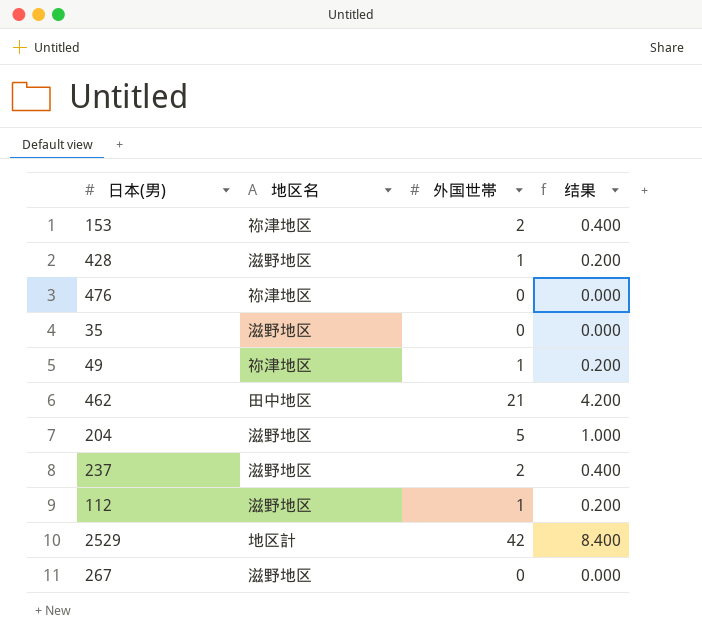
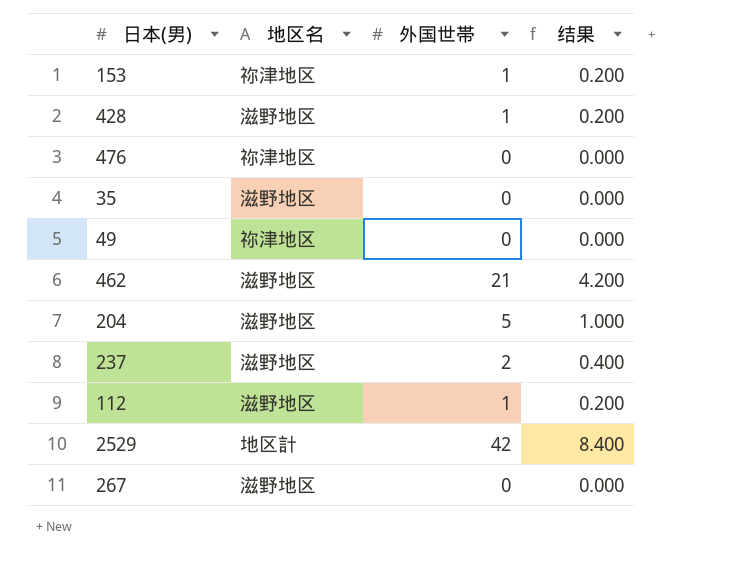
153 | 外国世帯: 2 -> 1
153 | 结果: 0.400 -> 0.200
49 | 外国世帯: 1 -> 0
49 | 结果: 0.200 -> 0.000
462 | 地区名: 田中地区 -> 滋野地区

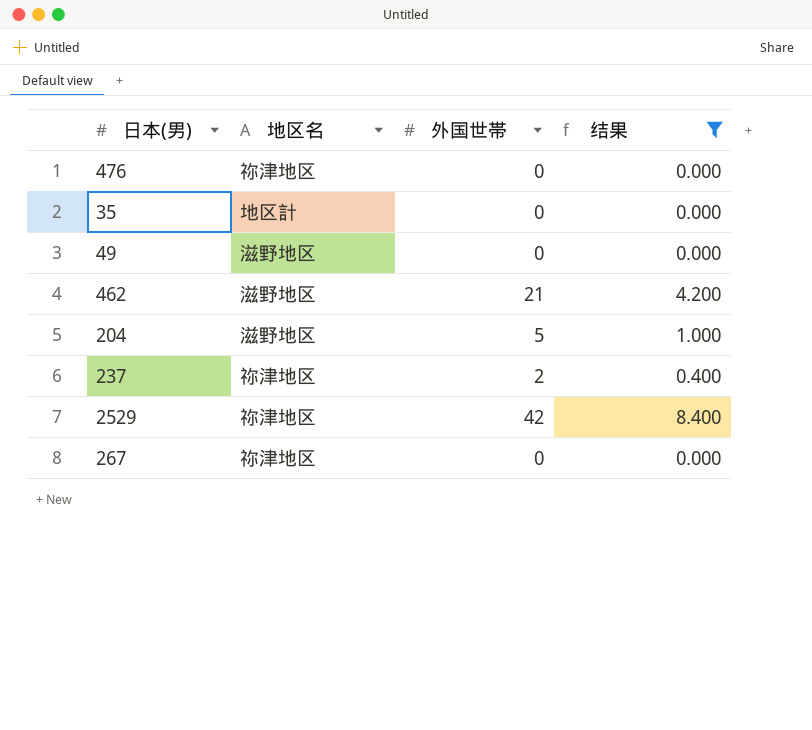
filter: none -> 结果 != 0.200
35 | 地区名: 滋野地区 -> 地区計
49 | 地区名: 祢津地区 -> 滋野地区
237 | 地区名: 滋野地区 -> 祢津地区
2529 | 地区名: 地区計 -> 祢津地区
267 | 地区名: 滋野地区 -> 祢津地区

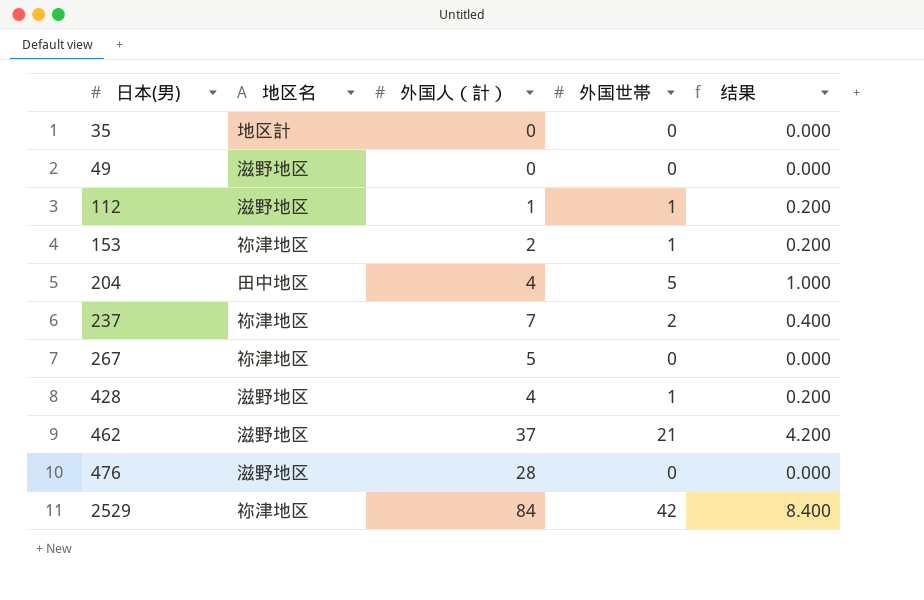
filter: 结果 != 0.200 -> none
row order: none -> 日本(男) ascending
column 外国人（計） | position: none -> 3
204 | 地区名: 滋野地区 -> 田中地区
476 | 地区名: 祢津地区 -> 滋野地区

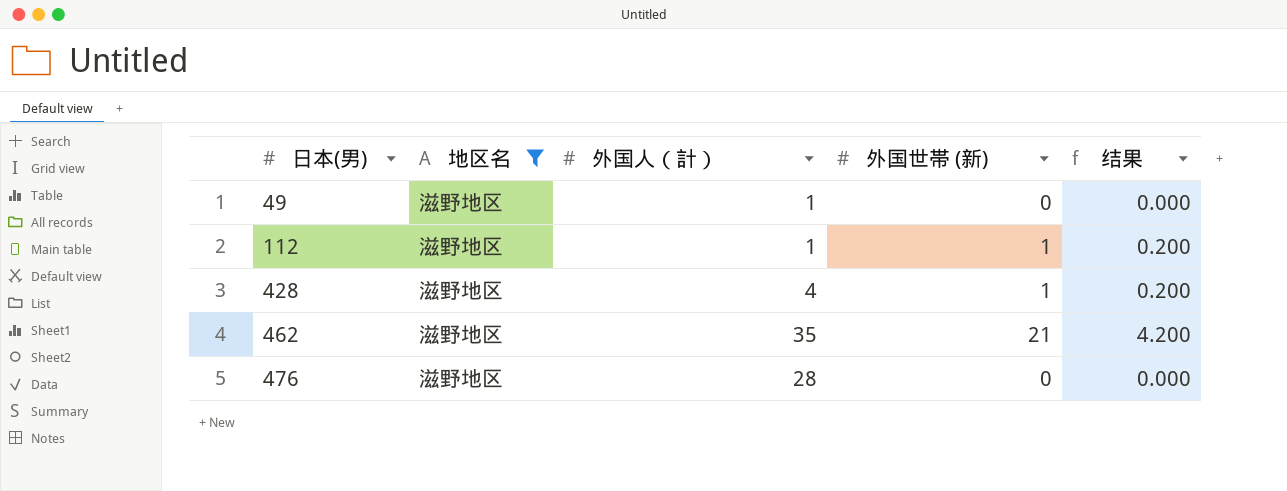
filter: none -> 地区名 = 滋野地区
column name: 外国世帯 -> 外国世帯 (新)
49 | 外国人（計）: 0 -> 1
462 | 外国人（計）: 37 -> 35

